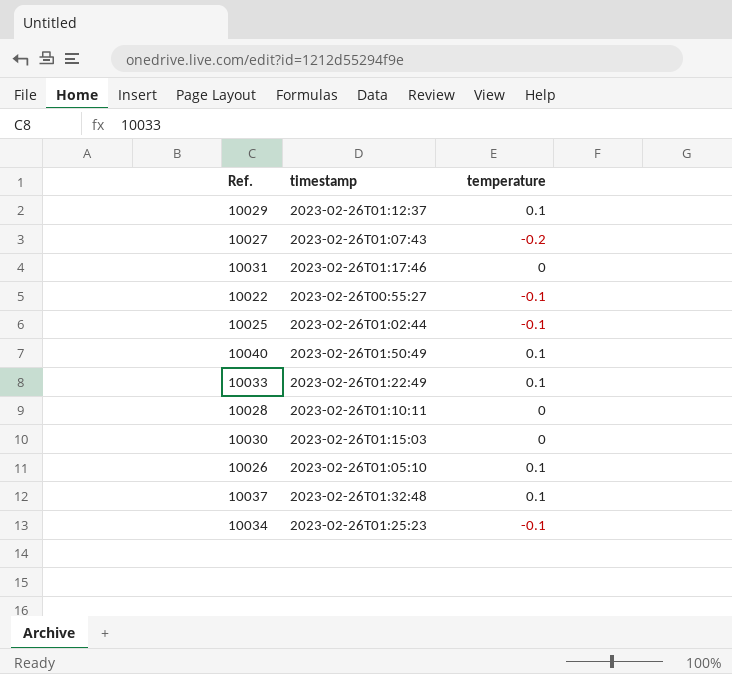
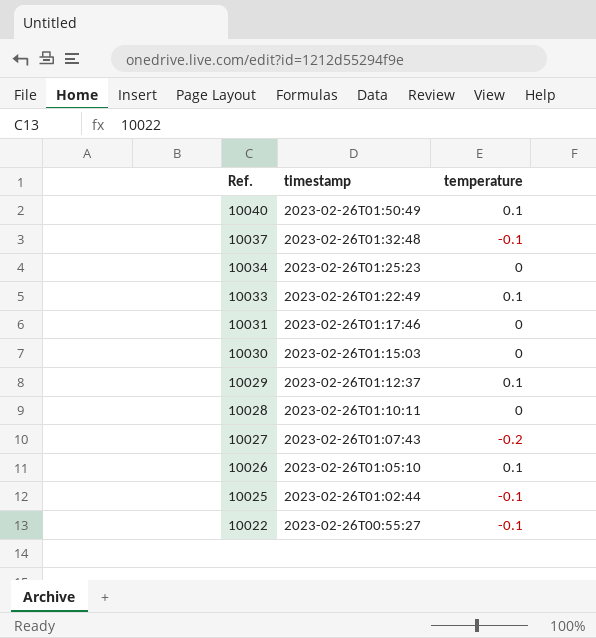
row order: none -> Ref. descending
10037 | temperature: 0.1 -> -0.1
10034 | temperature: -0.1 -> 0

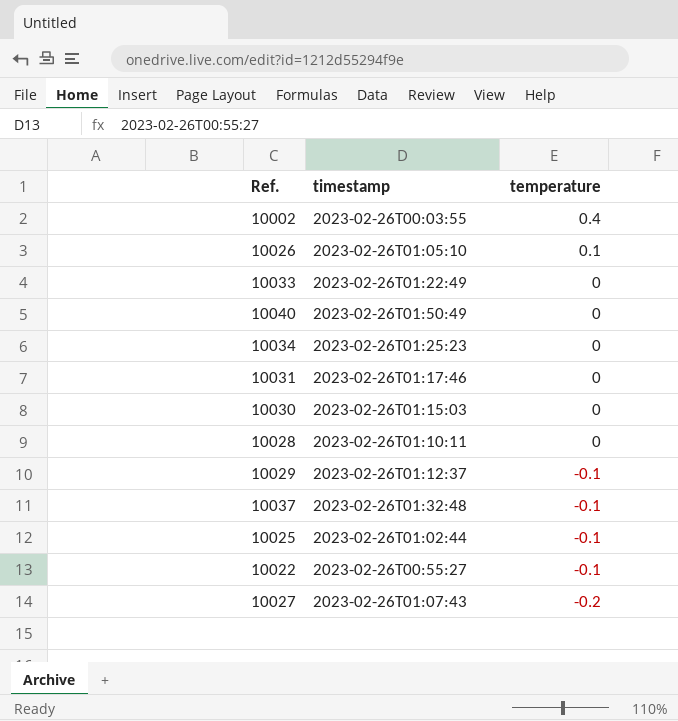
row order: Ref. descending -> temperature descending
row 10002: none -> 2023-02-26T00:03:55 | 0.4
10033 | temperature: 0.1 -> 0
10040 | temperature: 0.1 -> 0
10029 | temperature: 0.1 -> -0.1

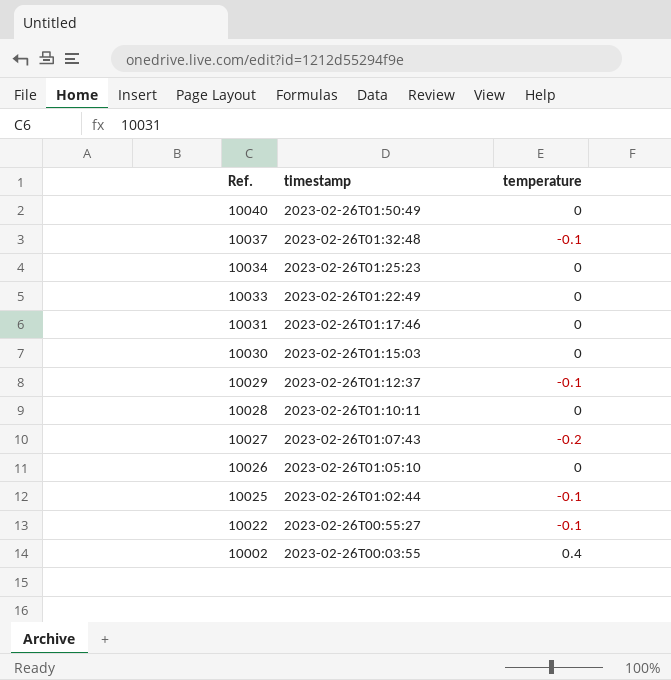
row order: temperature descending -> Ref. descending
10026 | temperature: 0.1 -> 0

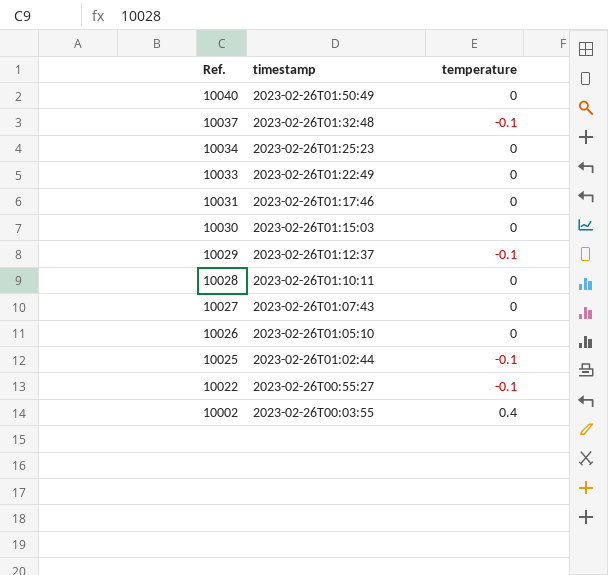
10027 | temperature: -0.2 -> 0

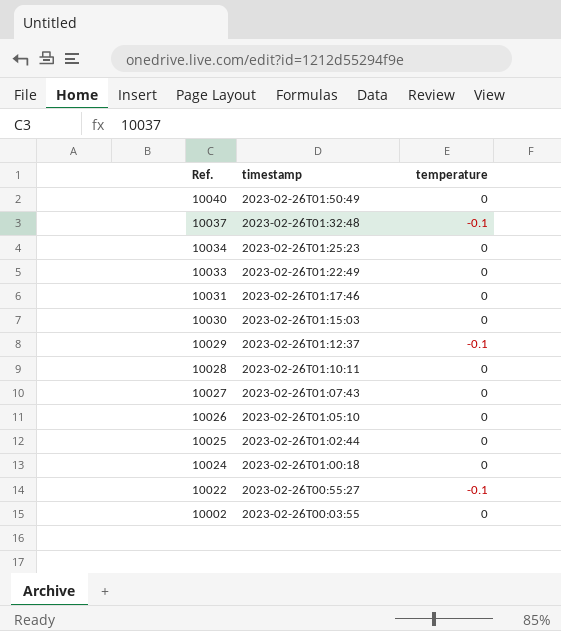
10025 | temperature: -0.1 -> 0
row 10024: none -> 2023-02-26T01:00:18 | 0
10002 | temperature: 0.4 -> 0

